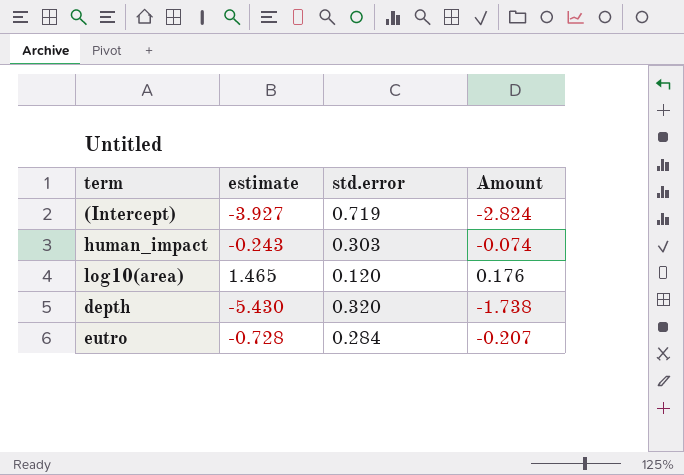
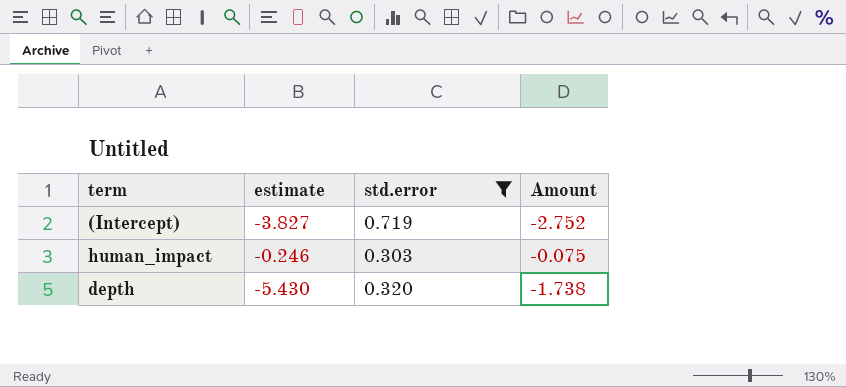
filter: none -> std.error >= 0.303
(Intercept) | estimate: -3.927 -> -3.827
(Intercept) | Amount: -2.824 -> -2.752
human_impact | estimate: -0.243 -> -0.246
human_impact | Amount: -0.074 -> -0.075

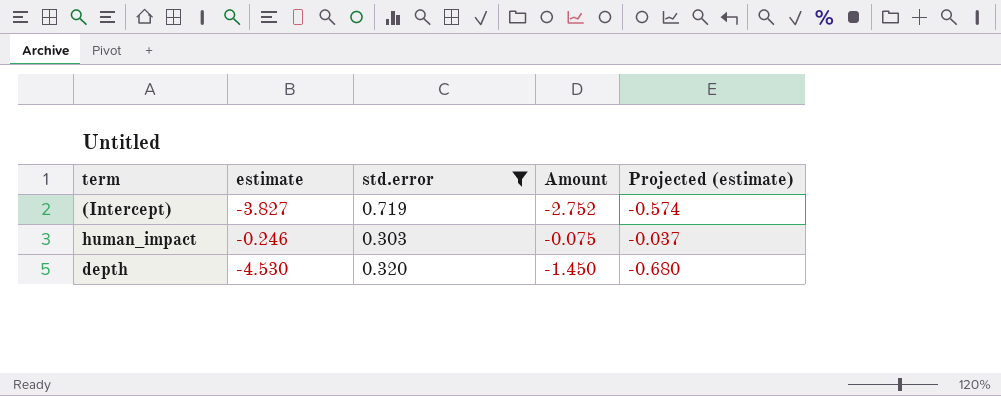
column Projected (estimate) | formula: none -> [estimate] * 0.15
depth | estimate: -5.430 -> -4.530
depth | Amount: -1.738 -> -1.450

